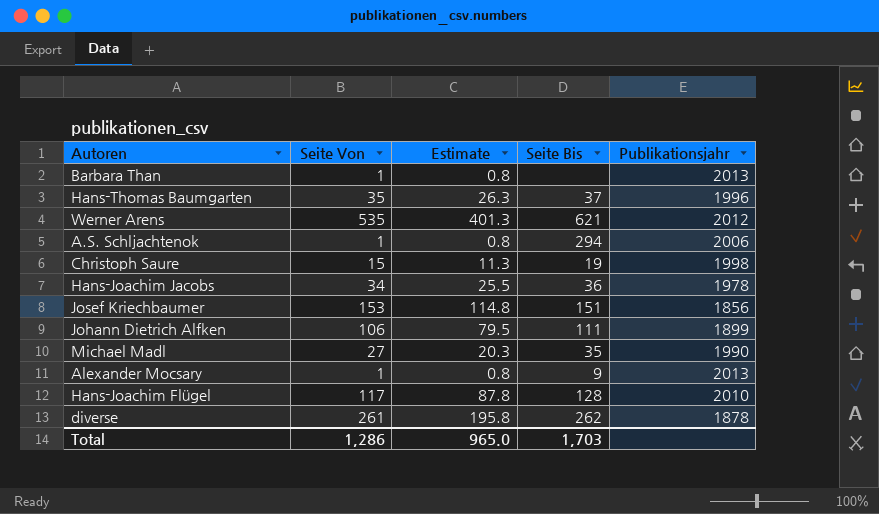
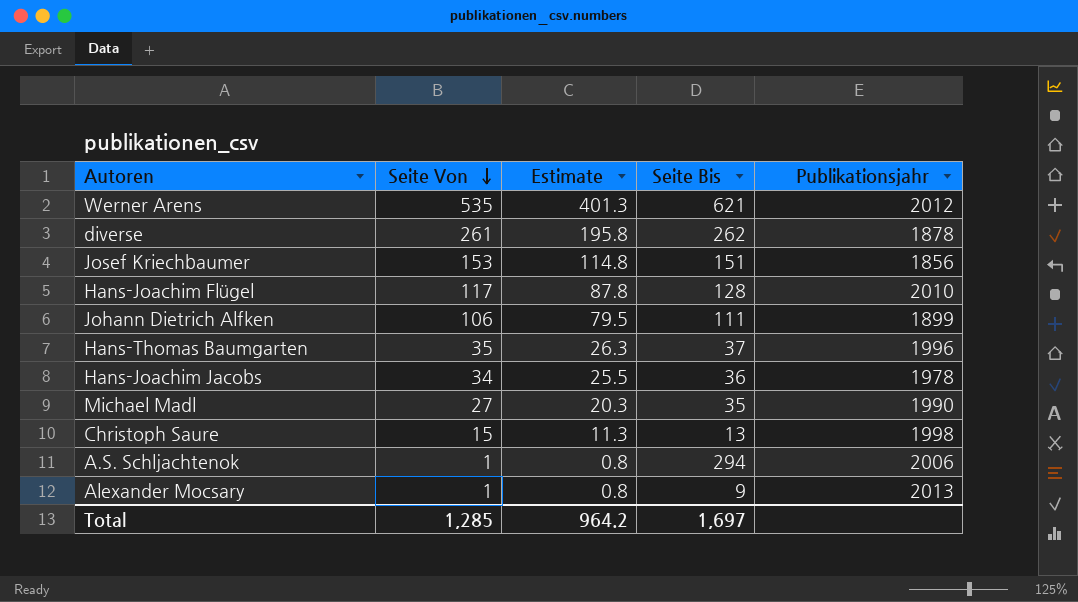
row order: none -> Seite Von descending
row Barbara Than: 1 | 0.8 | none | 2013 -> none
Christoph Saure | Seite Bis: 19 -> 13
Total | Seite Von: 1,286 -> 1,285
Total | Estimate: 965.0 -> 964.2
Total | Seite Bis: 1,703 -> 1,697

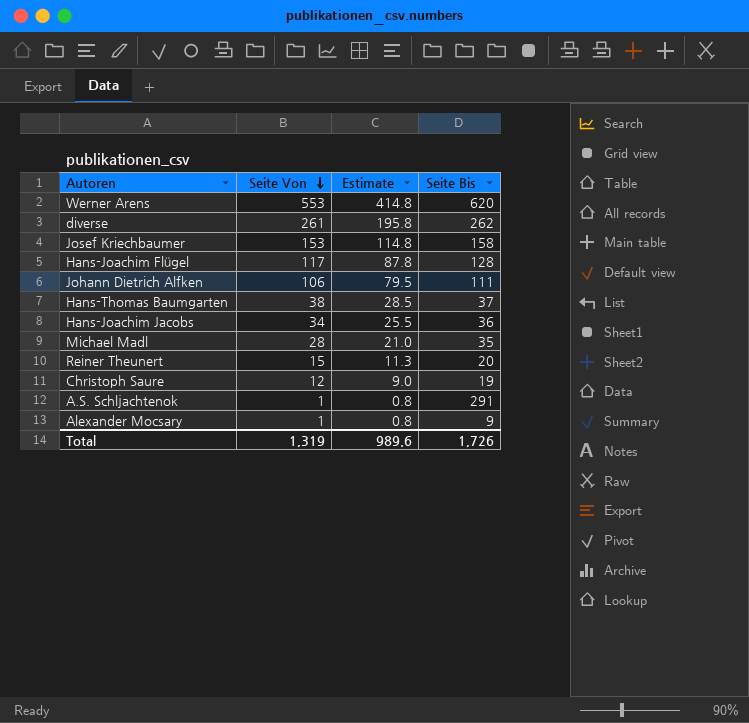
column Publikationsjahr | position: 5 -> none
Werner Arens | Seite Von: 535 -> 553
Werner Arens | Estimate: 401.3 -> 414.8
Werner Arens | Seite Bis: 621 -> 620
Josef Kriechbaumer | Seite Bis: 151 -> 158
Hans-Thomas Baumgarten | Seite Von: 35 -> 38
Hans-Thomas Baumgarten | Estimate: 26.3 -> 28.5
Michael Madl | Seite Von: 27 -> 28
Michael Madl | Estimate: 20.3 -> 21.0
row Reiner Theunert: none -> 15 | 11.3 | 20
Christoph Saure | Seite Von: 15 -> 12
Christoph Saure | Estimate: 11.3 -> 9.0
Christoph Saure | Seite Bis: 13 -> 19
A.S. Schljachtenok | Seite Bis: 294 -> 291
Total | Seite Von: 1,285 -> 1,319
Total | Estimate: 964.2 -> 989.6
Total | Seite Bis: 1,697 -> 1,726

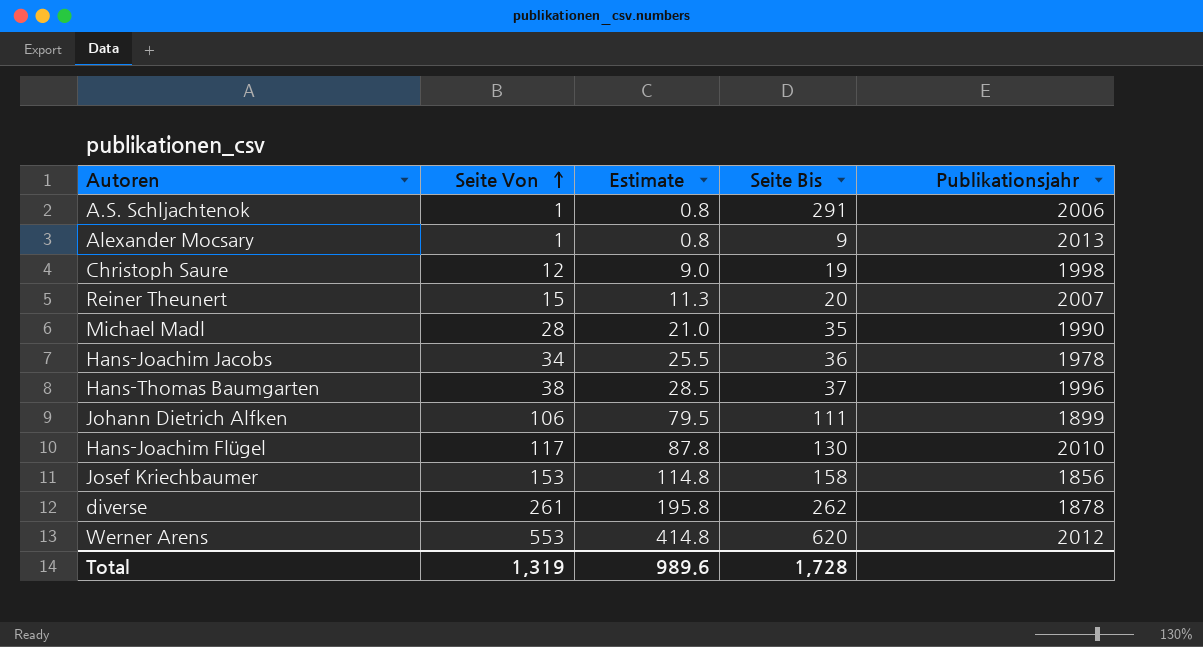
row order: Seite Von descending -> Seite Von ascending
column Publikationsjahr | position: none -> 5
Hans-Joachim Flügel | Seite Bis: 128 -> 130
Total | Seite Bis: 1,726 -> 1,728

